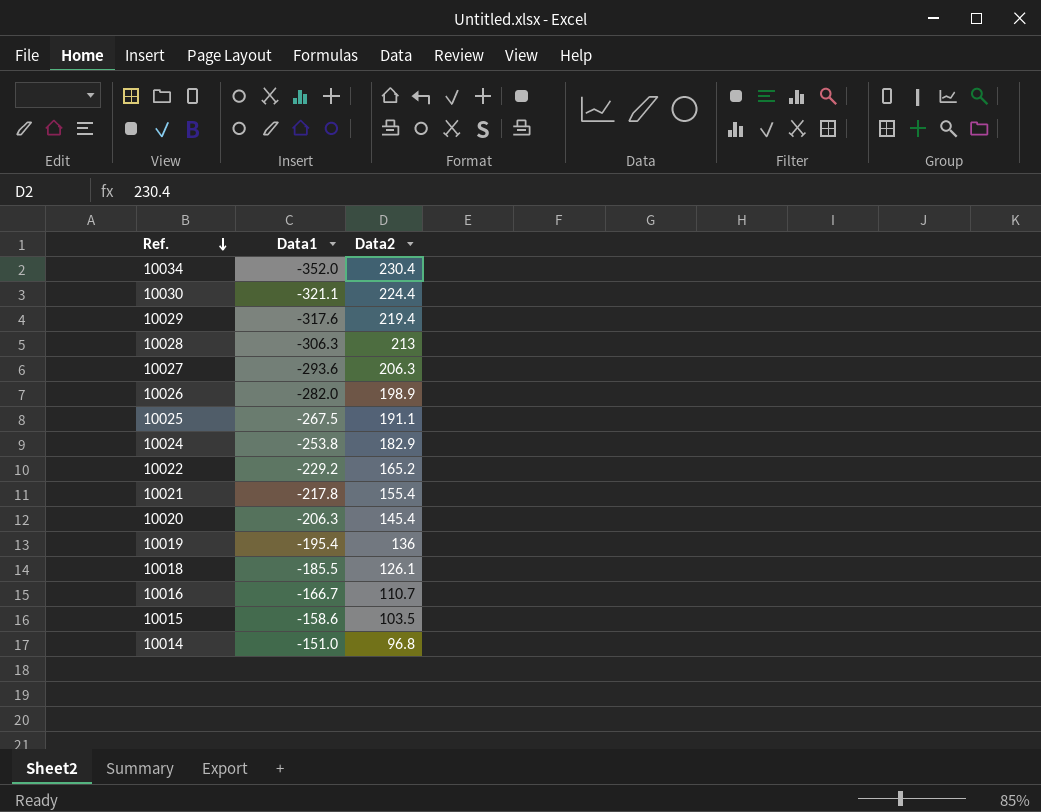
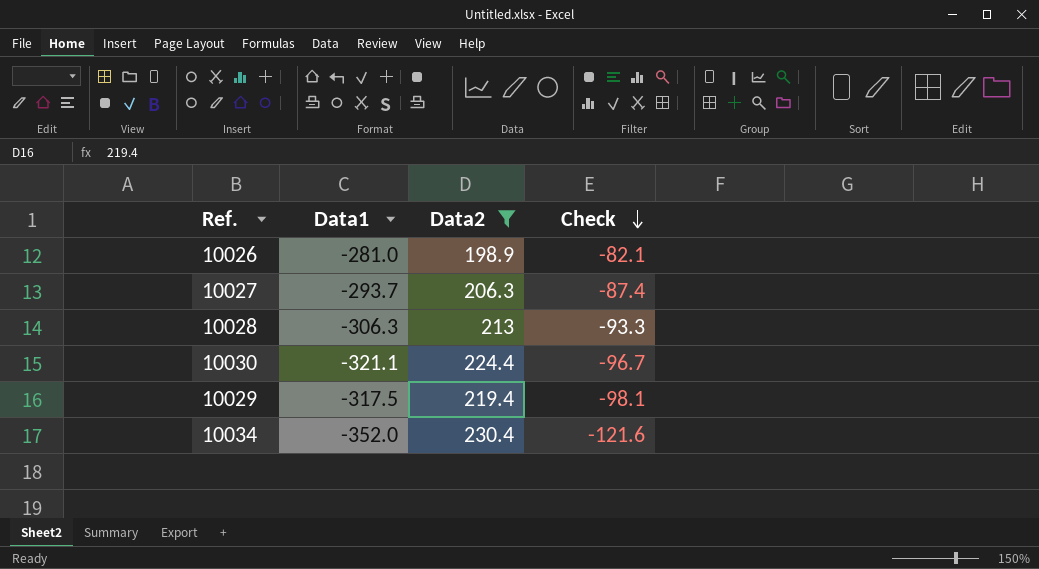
filter: none -> Data2 >= 198.9
row order: Ref. descending -> Check descending
column Check | formula: none -> [Data1] + [Data2]
10026 | Data1: -282.0 -> -281.0
10027 | Data1: -293.6 -> -293.7
10029 | Data1: -317.6 -> -317.5

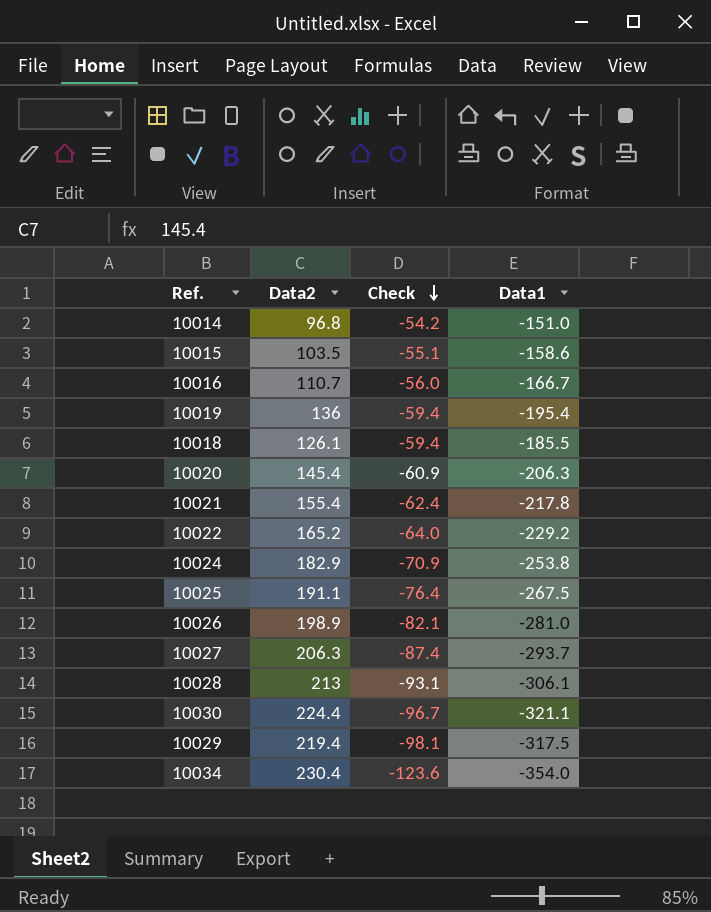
filter: Data2 >= 198.9 -> none
column Data1 | position: 2 -> 4
10028 | Check: -93.3 -> -93.1
10028 | Data1: -306.3 -> -306.1
10034 | Check: -121.6 -> -123.6
10034 | Data1: -352.0 -> -354.0

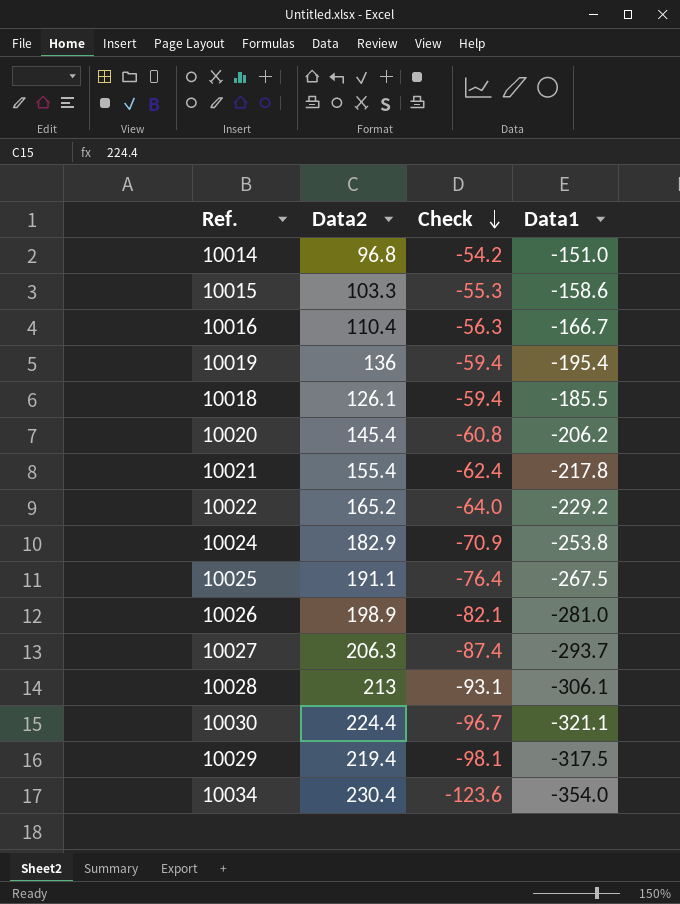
10015 | Data2: 103.5 -> 103.3
10015 | Check: -55.1 -> -55.3
10016 | Data2: 110.7 -> 110.4
10016 | Check: -56.0 -> -56.3
10020 | Check: -60.9 -> -60.8
10020 | Data1: -206.3 -> -206.2

